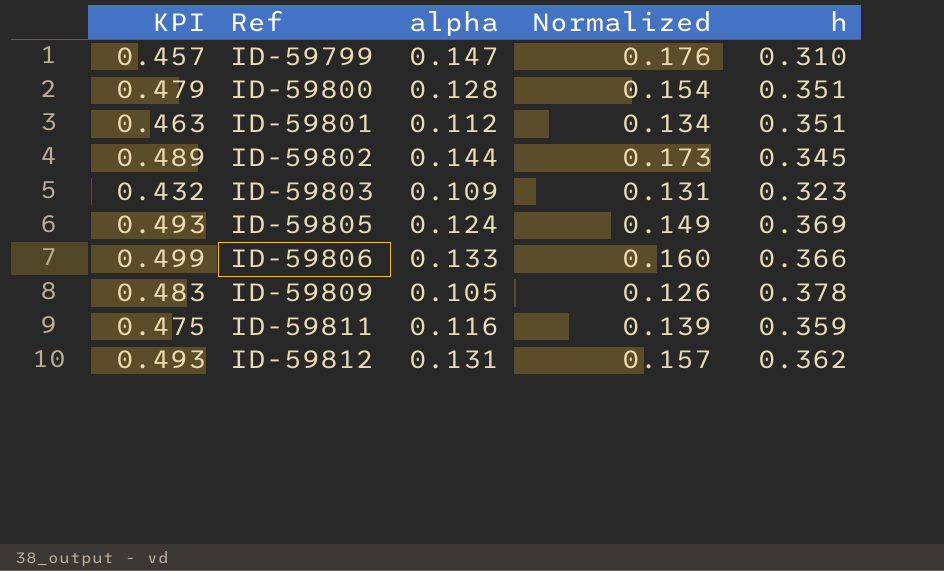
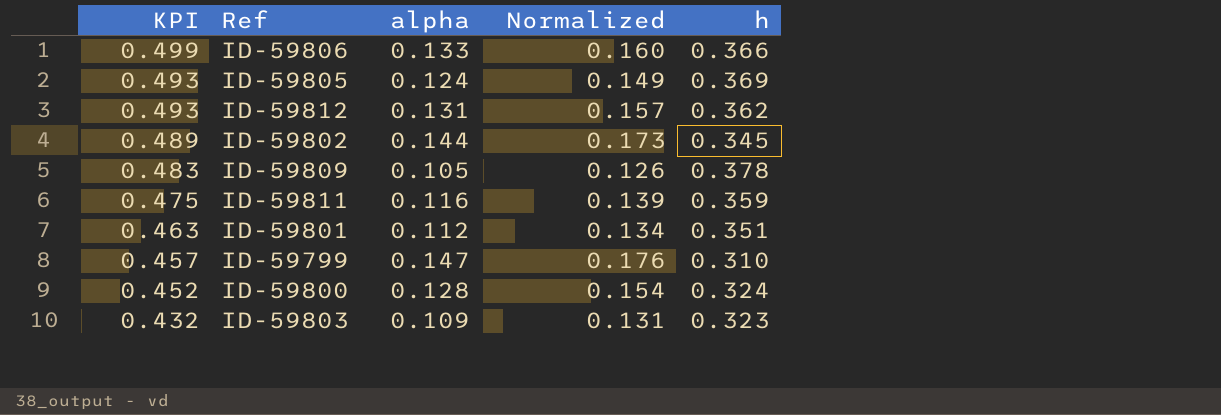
row order: Ref ascending -> KPI descending
ID-59800 | KPI: 0.479 -> 0.452
ID-59800 | h: 0.351 -> 0.324

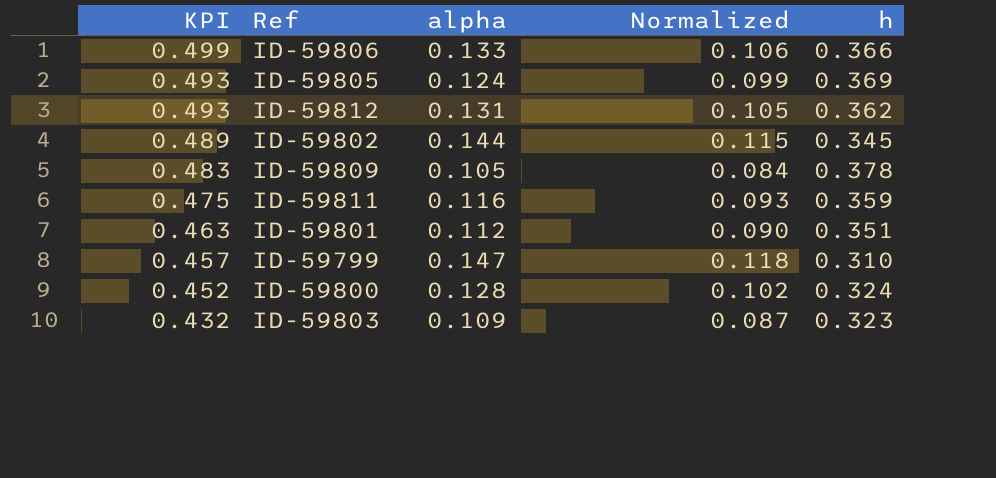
column Normalized | formula: [alpha] * 1.2 -> [alpha] * 0.8

